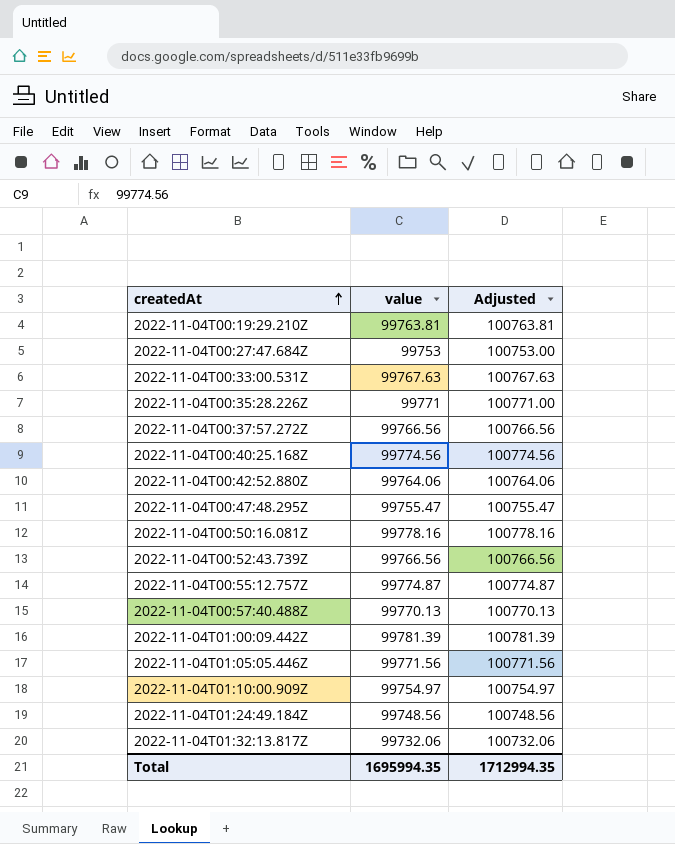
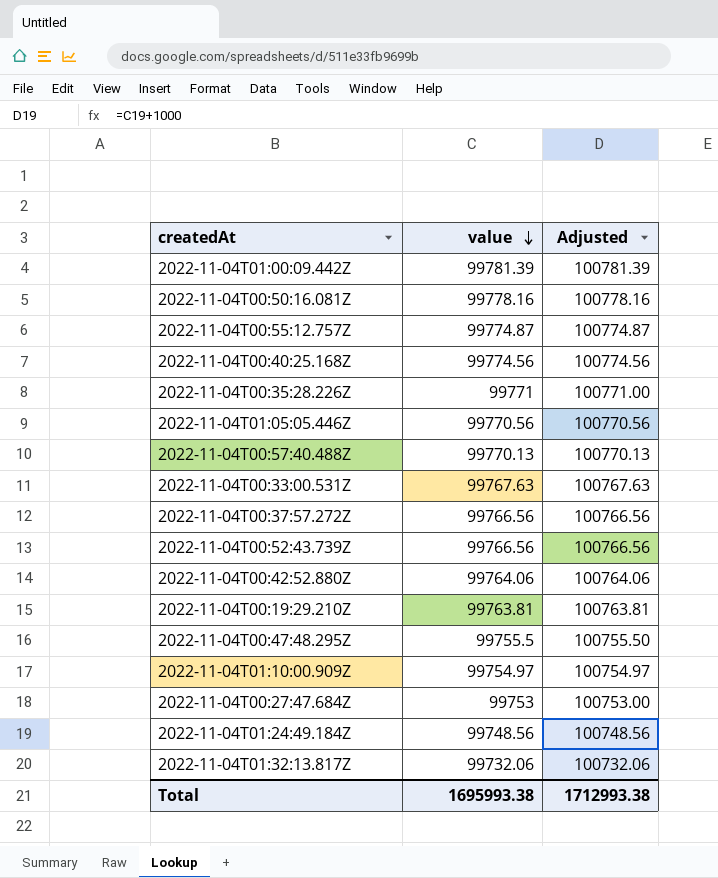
row order: createdAt ascending -> value descending
2022-11-04T01:05:05.446Z | value: 99771.56 -> 99770.56
2022-11-04T01:05:05.446Z | Adjusted: 100771.56 -> 100770.56
2022-11-04T00:47:48.295Z | value: 99755.47 -> 99755.5
2022-11-04T00:47:48.295Z | Adjusted: 100755.47 -> 100755.50
Total | value: 1695994.35 -> 1695993.38
Total | Adjusted: 1712994.35 -> 1712993.38

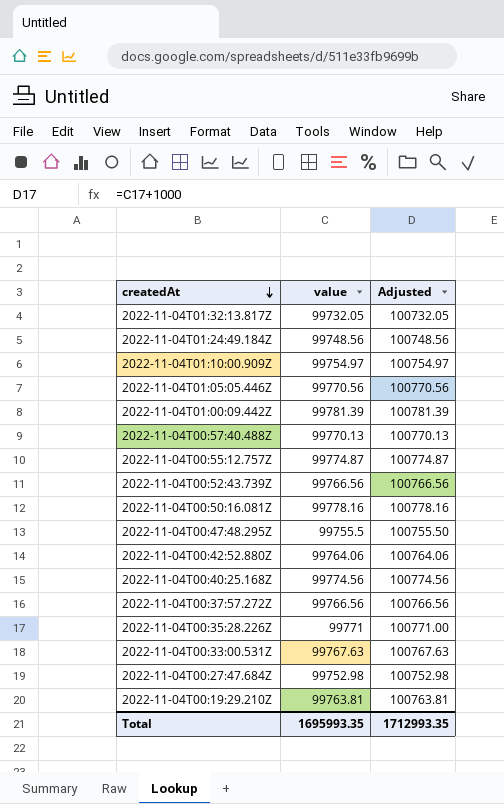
row order: value descending -> createdAt descending
2022-11-04T01:32:13.817Z | value: 99732.06 -> 99732.05
2022-11-04T01:32:13.817Z | Adjusted: 100732.06 -> 100732.05
2022-11-04T00:27:47.684Z | value: 99753 -> 99752.98
2022-11-04T00:27:47.684Z | Adjusted: 100753.00 -> 100752.98
Total | value: 1695993.38 -> 1695993.35
Total | Adjusted: 1712993.38 -> 1712993.35

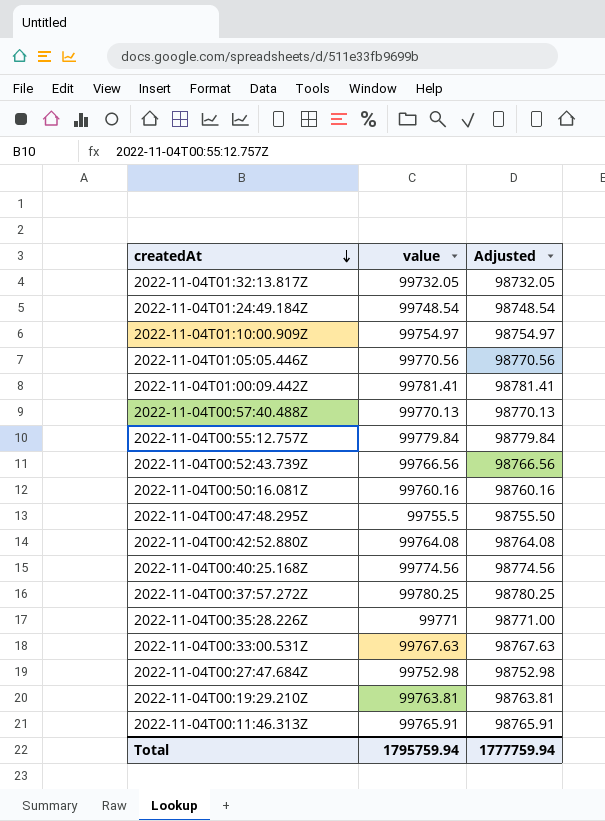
column Adjusted | formula: [value] + 1000 -> [value] - 1000
2022-11-04T01:24:49.184Z | value: 99748.56 -> 99748.54
2022-11-04T01:00:09.442Z | value: 99781.39 -> 99781.41
2022-11-04T00:55:12.757Z | value: 99774.87 -> 99779.84
2022-11-04T00:50:16.081Z | value: 99778.16 -> 99760.16
2022-11-04T00:42:52.880Z | value: 99764.06 -> 99764.08
2022-11-04T00:37:57.272Z | value: 99766.56 -> 99780.25
row 2022-11-04T00:11:46.313Z: none -> 99765.91 | 98765.91
Total | value: 1695993.35 -> 1795759.94
Total | Adjusted: 1712993.35 -> 1777759.94

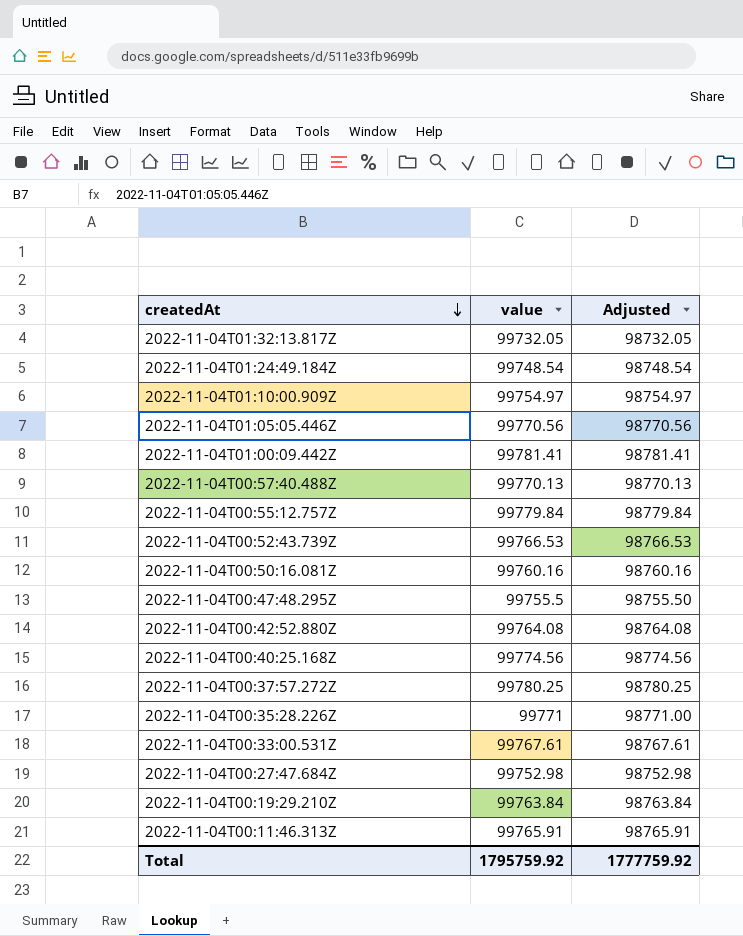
2022-11-04T00:52:43.739Z | value: 99766.56 -> 99766.53
2022-11-04T00:52:43.739Z | Adjusted: 98766.56 -> 98766.53
2022-11-04T00:33:00.531Z | value: 99767.63 -> 99767.61
2022-11-04T00:33:00.531Z | Adjusted: 98767.63 -> 98767.61
2022-11-04T00:19:29.210Z | value: 99763.81 -> 99763.84
2022-11-04T00:19:29.210Z | Adjusted: 98763.81 -> 98763.84
Total | value: 1795759.94 -> 1795759.92
Total | Adjusted: 1777759.94 -> 1777759.92

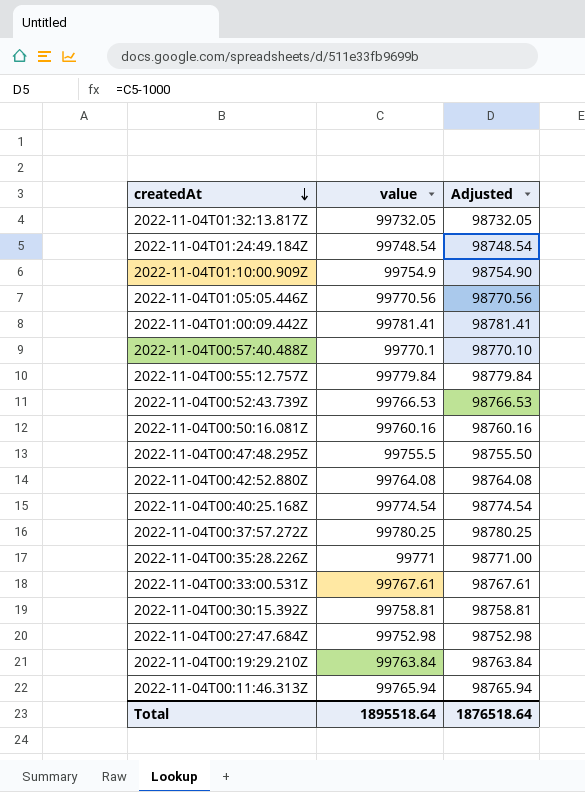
2022-11-04T01:10:00.909Z | value: 99754.97 -> 99754.9
2022-11-04T01:10:00.909Z | Adjusted: 98754.97 -> 98754.90
2022-11-04T00:57:40.488Z | value: 99770.13 -> 99770.1
2022-11-04T00:57:40.488Z | Adjusted: 98770.13 -> 98770.10
2022-11-04T00:40:25.168Z | value: 99774.56 -> 99774.54
2022-11-04T00:40:25.168Z | Adjusted: 98774.56 -> 98774.54
row 2022-11-04T00:30:15.392Z: none -> 99758.81 | 98758.81
2022-11-04T00:11:46.313Z | value: 99765.91 -> 99765.94
2022-11-04T00:11:46.313Z | Adjusted: 98765.91 -> 98765.94
Total | value: 1795759.92 -> 1895518.64
Total | Adjusted: 1777759.92 -> 1876518.64

